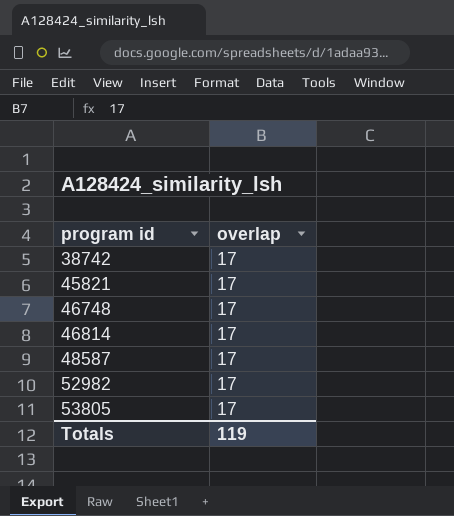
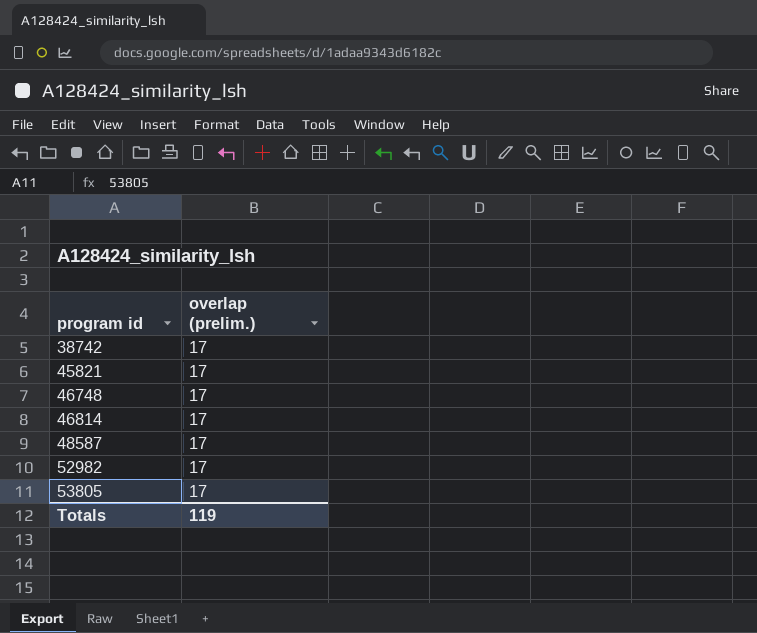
column name: overlap -> overlap (prelim.)

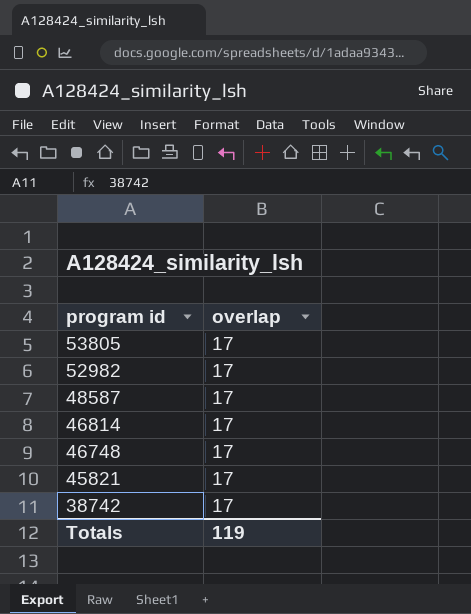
row order: program id ascending -> program id descending
column name: overlap (prelim.) -> overlap

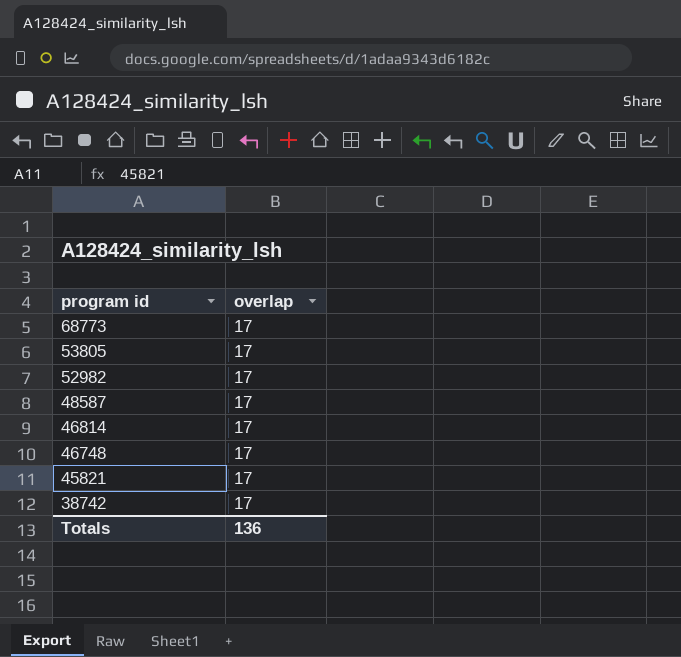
row 68773: none -> 17
Totals | overlap: 119 -> 136

